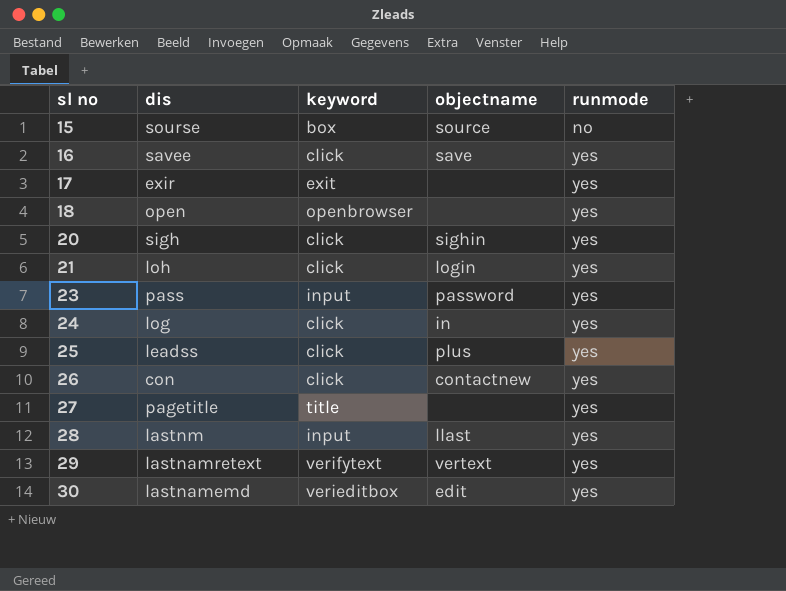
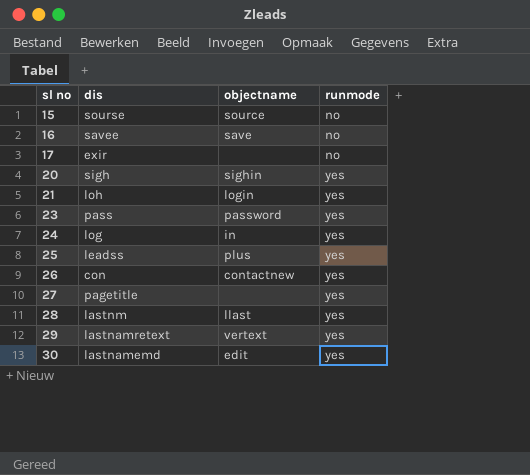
column keyword | position: 3 -> none
row 18: open | openbrowser | none | yes -> none
16 | runmode: yes -> no
17 | runmode: yes -> no

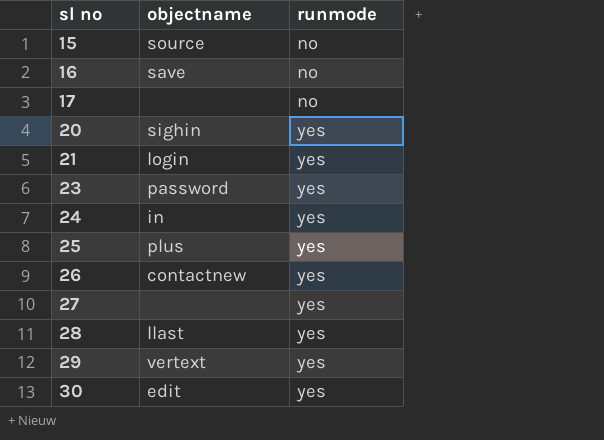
column dis | position: 2 -> none

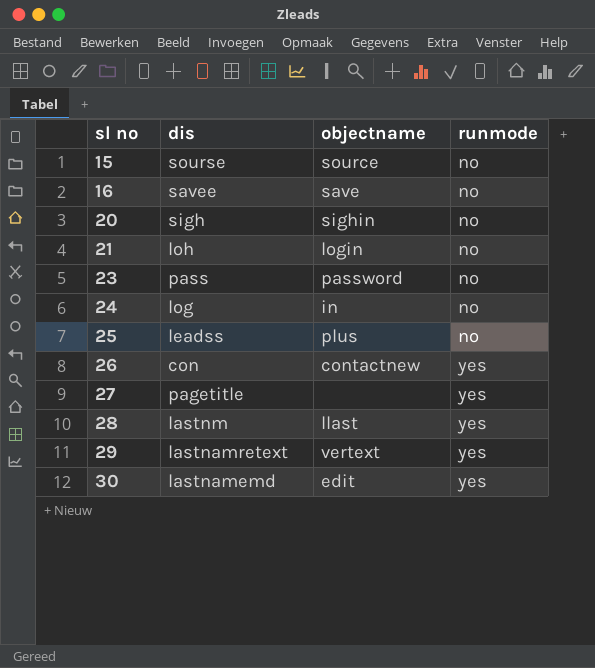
column dis | position: none -> 2
row 17: none | no -> none
20 | runmode: yes -> no
21 | runmode: yes -> no
23 | runmode: yes -> no
24 | runmode: yes -> no
25 | runmode: yes -> no

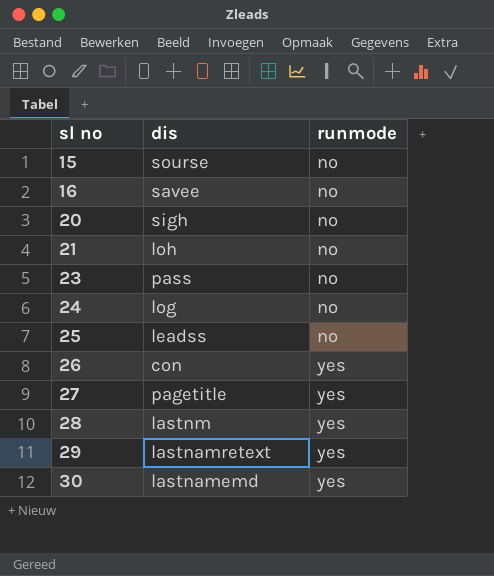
column objectname | position: 3 -> none

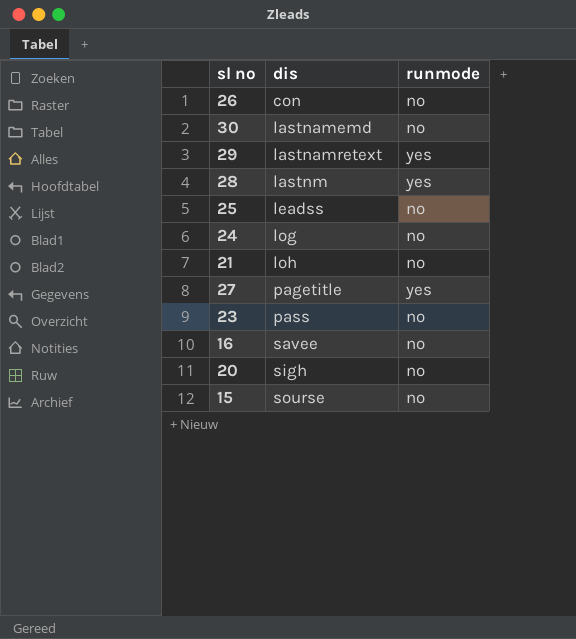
row order: sl no ascending -> dis ascending
26 | runmode: yes -> no
30 | runmode: yes -> no

